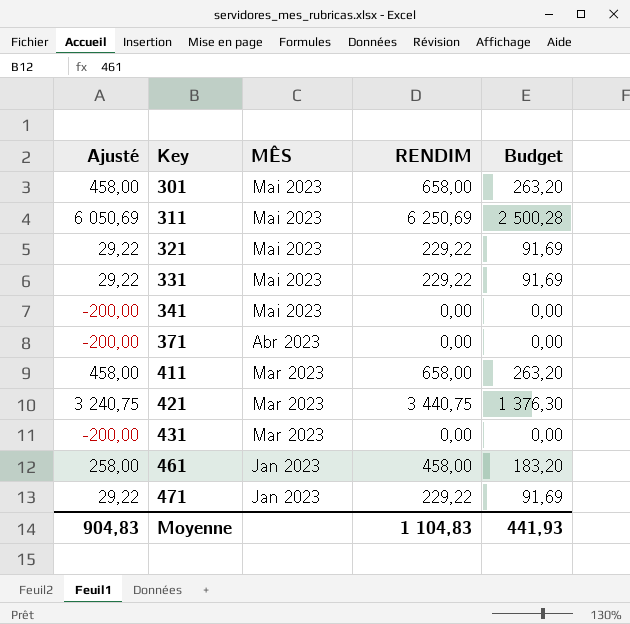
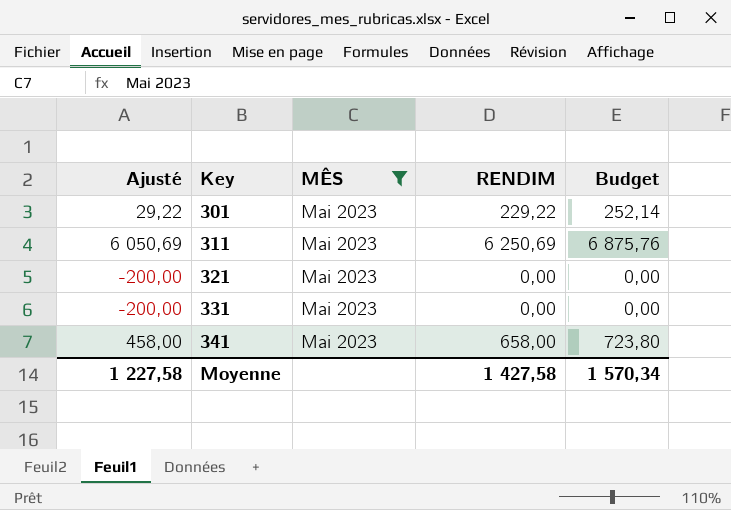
filter: none -> MÊS = Mai 2023
column Budget | formula: [RENDIM] * 0,4 -> [RENDIM] * 1,1
301 | Ajusté: 458,00 -> 29,22
301 | RENDIM: 658,00 -> 229,22
321 | Ajusté: 29,22 -> -200,00
321 | RENDIM: 229,22 -> 0,00
331 | Ajusté: 29,22 -> -200,00
331 | RENDIM: 229,22 -> 0,00
341 | Ajusté: -200,00 -> 458,00
341 | RENDIM: 0,00 -> 658,00
Moyenne | Ajusté: 904,83 -> 1 227,58
Moyenne | RENDIM: 1 104,83 -> 1 427,58
Moyenne | Budget: 441,93 -> 1 570,34

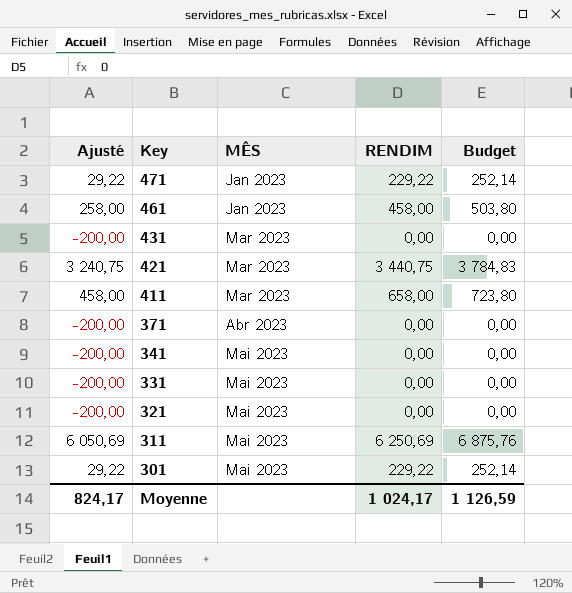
filter: MÊS = Mai 2023 -> none
row order: Key ascending -> Key descending
341 | Ajusté: 458,00 -> -200,00
341 | RENDIM: 658,00 -> 0,00
341 | Budget: 723,80 -> 0,00
Moyenne | Ajusté: 1 227,58 -> 824,17
Moyenne | RENDIM: 1 427,58 -> 1 024,17
Moyenne | Budget: 1 570,34 -> 1 126,59

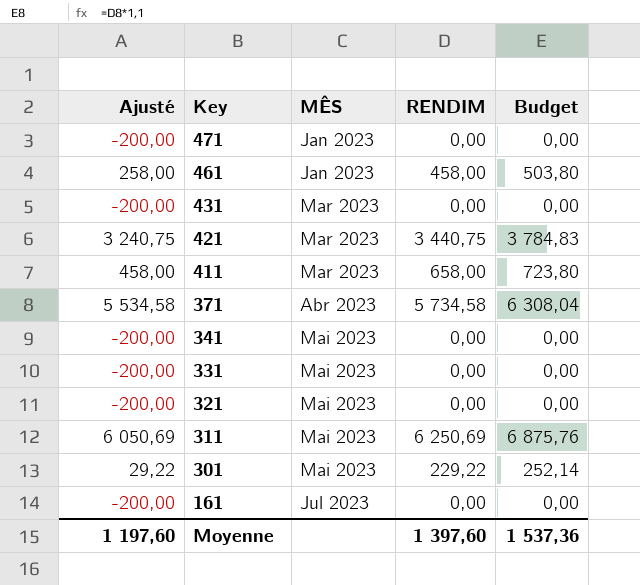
471 | Ajusté: 29,22 -> -200,00
471 | RENDIM: 229,22 -> 0,00
471 | Budget: 252,14 -> 0,00
371 | Ajusté: -200,00 -> 5 534,58
371 | RENDIM: 0,00 -> 5 734,58
371 | Budget: 0,00 -> 6 308,04
row 161: none -> -200,00 | Jul 2023 | 0,00 | 0,00
Moyenne | Ajusté: 824,17 -> 1 197,60
Moyenne | RENDIM: 1 024,17 -> 1 397,60
Moyenne | Budget: 1 126,59 -> 1 537,36

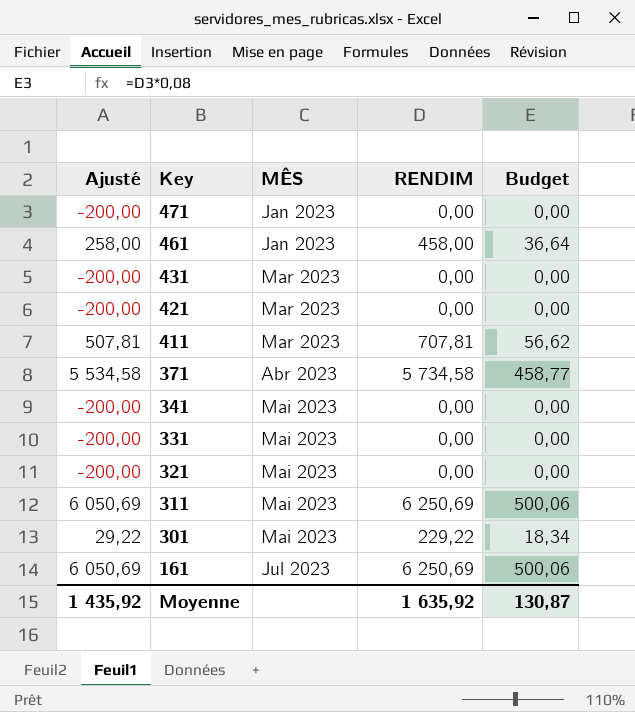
column Budget | formula: [RENDIM] * 1,1 -> [RENDIM] * 0,08
421 | Ajusté: 3 240,75 -> -200,00
421 | RENDIM: 3 440,75 -> 0,00
411 | Ajusté: 458,00 -> 507,81
411 | RENDIM: 658,00 -> 707,81
161 | Ajusté: -200,00 -> 6 050,69
161 | RENDIM: 0,00 -> 6 250,69
Moyenne | Ajusté: 1 197,60 -> 1 435,92
Moyenne | RENDIM: 1 397,60 -> 1 635,92
Moyenne | Budget: 1 537,36 -> 130,87

